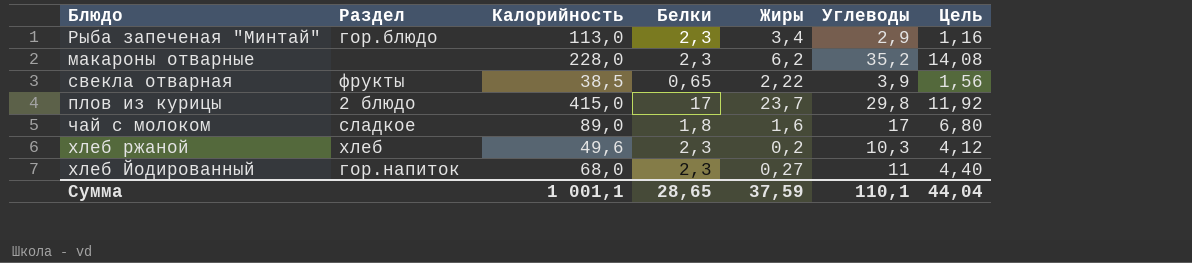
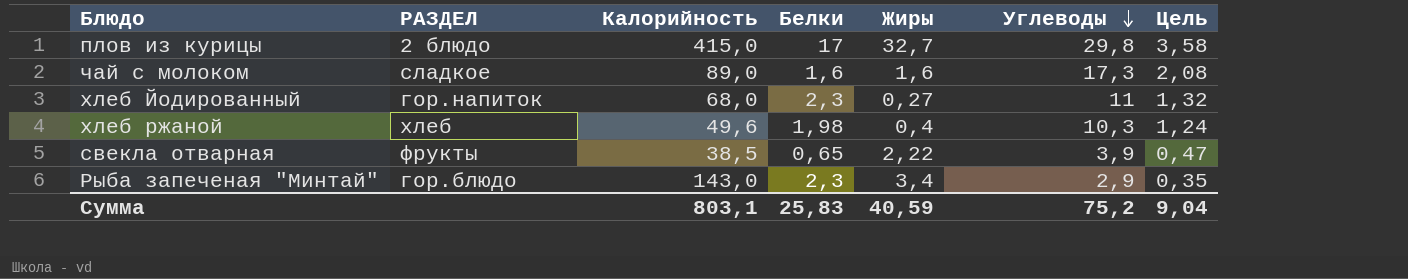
row order: none -> Углеводы descending
column name: Раздел -> РАЗДЕЛ
column Цель | formula: [Углеводы] * 0,4 -> [Углеводы] * 0,12
row макароны отварные: none | 228,0 | 2,3 | 6,2 | 35,2 | 14,08 -> none
плов из курицы | Жиры: 23,7 -> 32,7
чай с молоком | Белки: 1,8 -> 1,6
чай с молоком | Углеводы: 17 -> 17,3
хлеб ржаной | Белки: 2,3 -> 1,98
хлеб ржаной | Жиры: 0,2 -> 0,4
Рыба запеченая "Минтай" | Калорийность: 113,0 -> 143,0
Сумма | Калорийность: 1 001,1 -> 803,1
Сумма | Белки: 28,65 -> 25,83
Сумма | Жиры: 37,59 -> 40,59
Сумма | Углеводы: 110,1 -> 75,2
Сумма | Цель: 44,04 -> 9,04

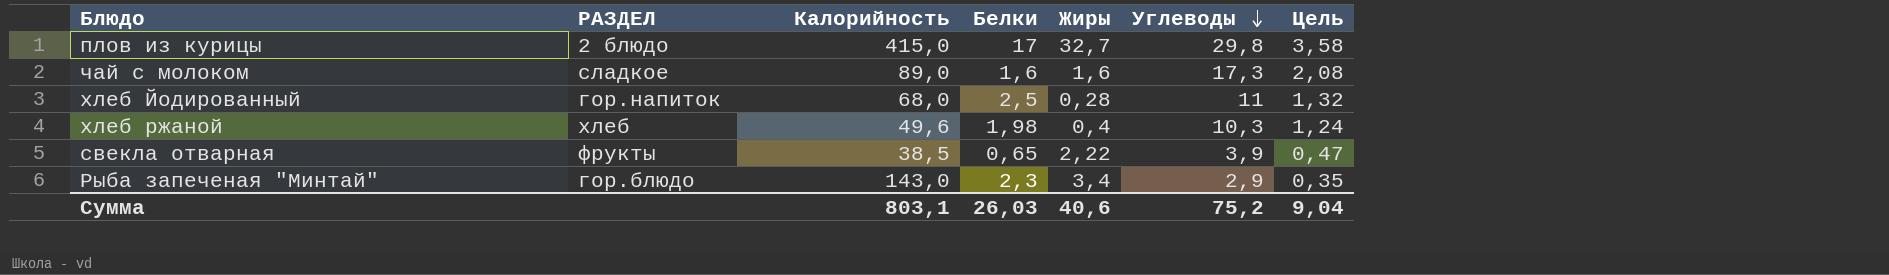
хлеб Йодированный | Белки: 2,3 -> 2,5
хлеб Йодированный | Жиры: 0,27 -> 0,28
Сумма | Белки: 25,83 -> 26,03
Сумма | Жиры: 40,59 -> 40,6

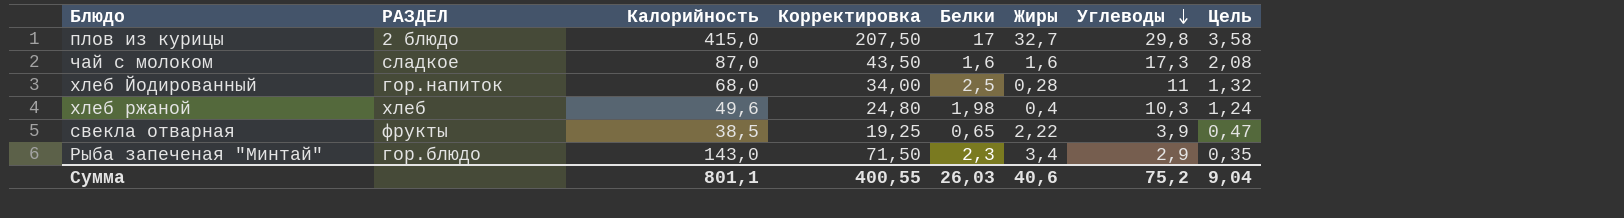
column Корректировка | formula: none -> [Калорийность] * 0,5
чай с молоком | Калорийность: 89,0 -> 87,0
Сумма | Калорийность: 803,1 -> 801,1

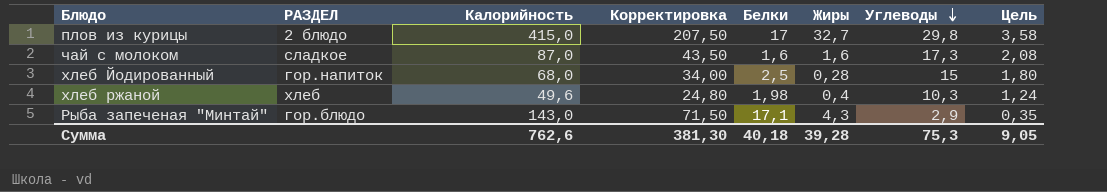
row свекла отварная: фрукты | 38,5 | 19,25 | 0,65 | 2,22 | 3,9 | 0,47 -> none
хлеб Йодированный | Углеводы: 11 -> 15
хлеб Йодированный | Цель: 1,32 -> 1,80
Рыба запеченая "Минтай" | Белки: 2,3 -> 17,1
Рыба запеченая "Минтай" | Жиры: 3,4 -> 4,3
Сумма | Калорийность: 801,1 -> 762,6
Сумма | Корректировка: 400,55 -> 381,30
Сумма | Белки: 26,03 -> 40,18
Сумма | Жиры: 40,6 -> 39,28
Сумма | Углеводы: 75,2 -> 75,3
Сумма | Цель: 9,04 -> 9,05

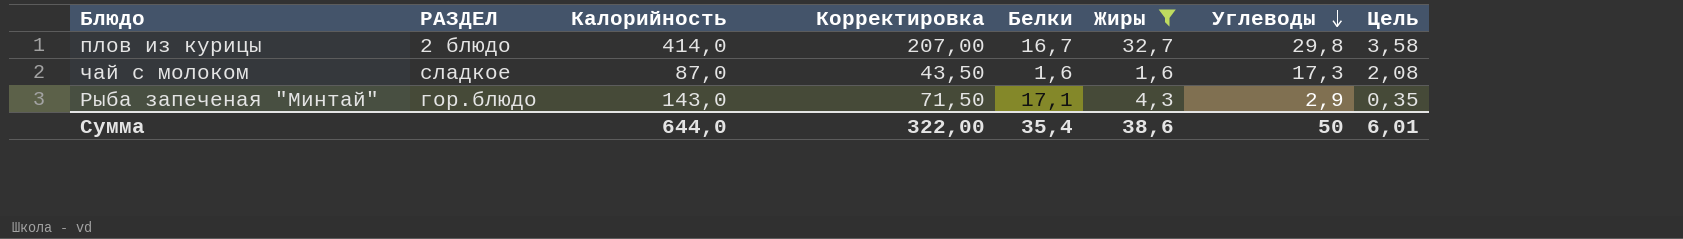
filter: none -> Жиры >= 1,6
плов из курицы | Калорийность: 415,0 -> 414,0
плов из курицы | Корректировка: 207,50 -> 207,00
плов из курицы | Белки: 17 -> 16,7
Сумма | Калорийность: 762,6 -> 644,0
Сумма | Корректировка: 381,30 -> 322,00
Сумма | Белки: 40,18 -> 35,4
Сумма | Жиры: 39,28 -> 38,6
Сумма | Углеводы: 75,3 -> 50
Сумма | Цель: 9,05 -> 6,01

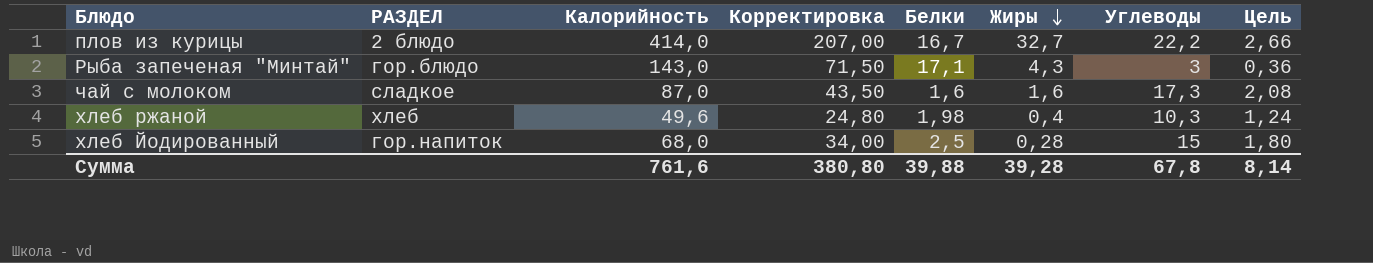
filter: Жиры >= 1,6 -> none
row order: Углеводы descending -> Жиры descending
плов из курицы | Углеводы: 29,8 -> 22,2
плов из курицы | Цель: 3,58 -> 2,66
Рыба запеченая "Минтай" | Углеводы: 2,9 -> 3
Рыба запеченая "Минтай" | Цель: 0,35 -> 0,36
Сумма | Калорийность: 644,0 -> 761,6
Сумма | Корректировка: 322,00 -> 380,80
Сумма | Белки: 35,4 -> 39,88
Сумма | Жиры: 38,6 -> 39,28
Сумма | Углеводы: 50 -> 67,8
Сумма | Цель: 6,01 -> 8,14

